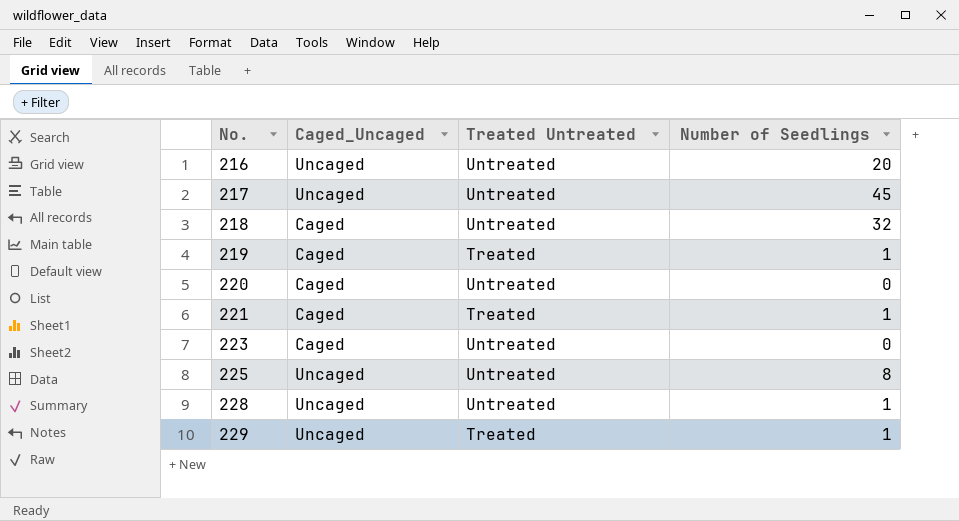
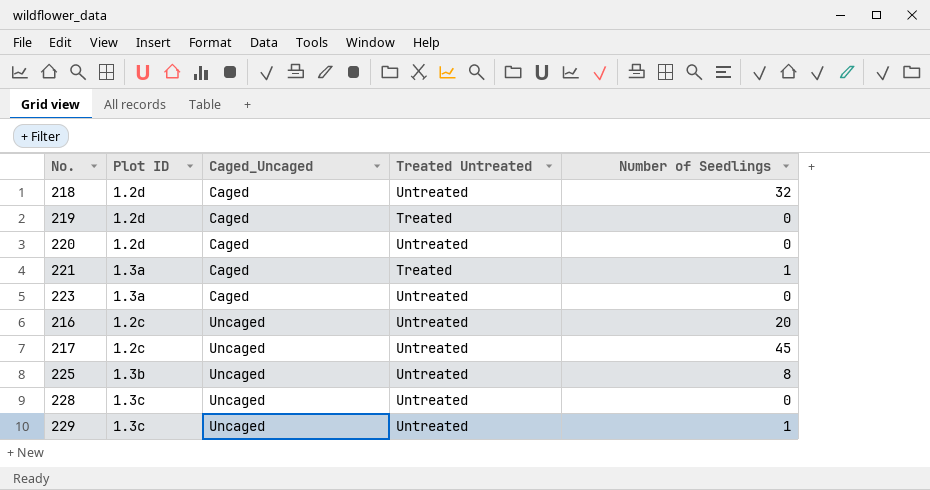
row order: No. ascending -> Caged_Uncaged ascending
column Plot ID | position: none -> 2
219 | Number of Seedlings: 1 -> 0
228 | Number of Seedlings: 1 -> 0
229 | Treated Untreated: Treated -> Untreated

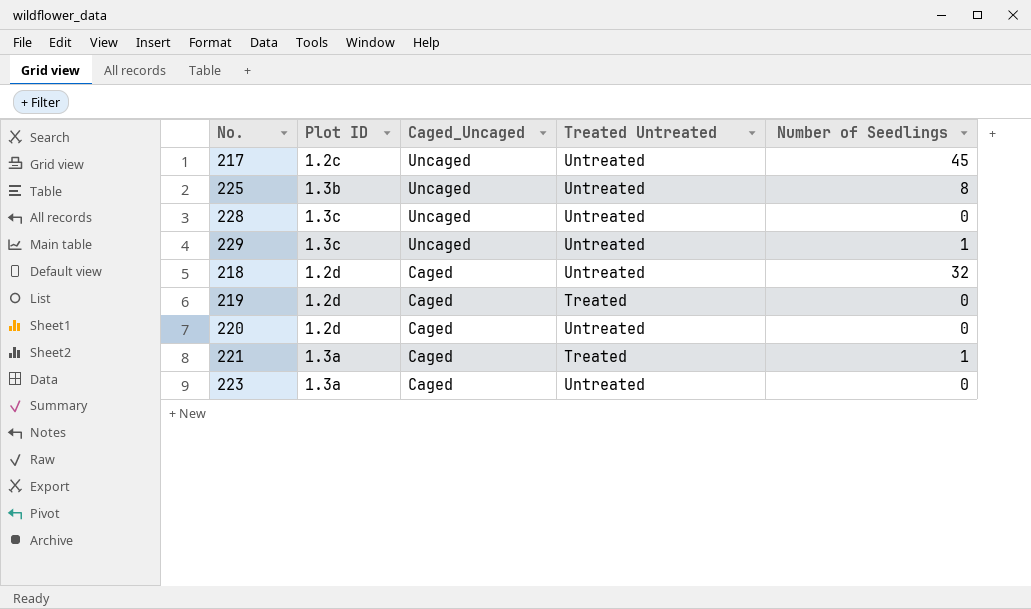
row order: Caged_Uncaged ascending -> Caged_Uncaged descending
row 216: 1.2c | Uncaged | Untreated | 20 -> none

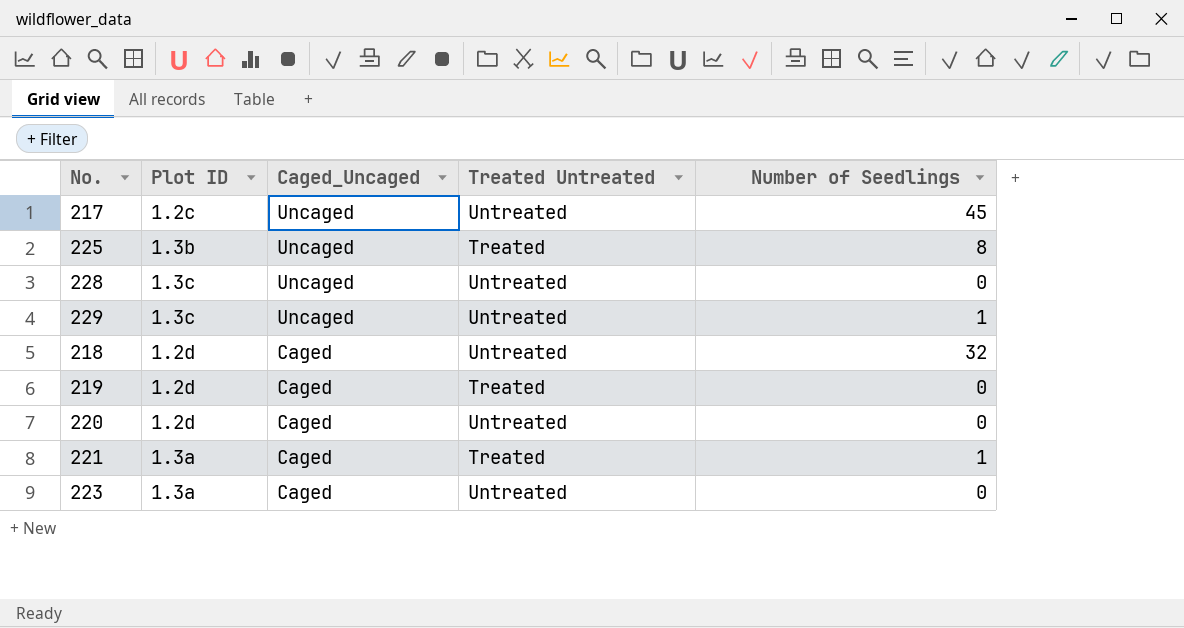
225 | Treated Untreated: Untreated -> Treated

